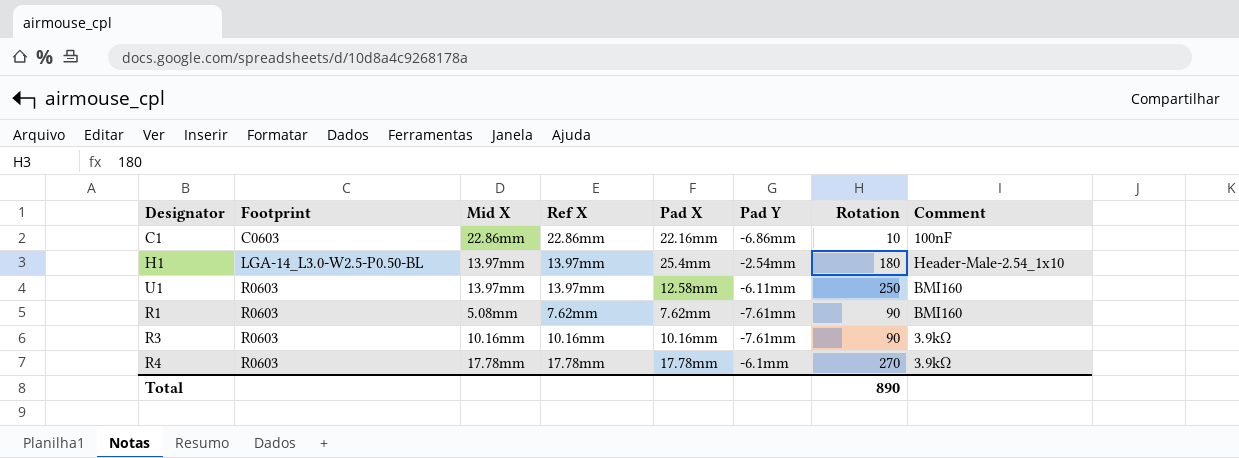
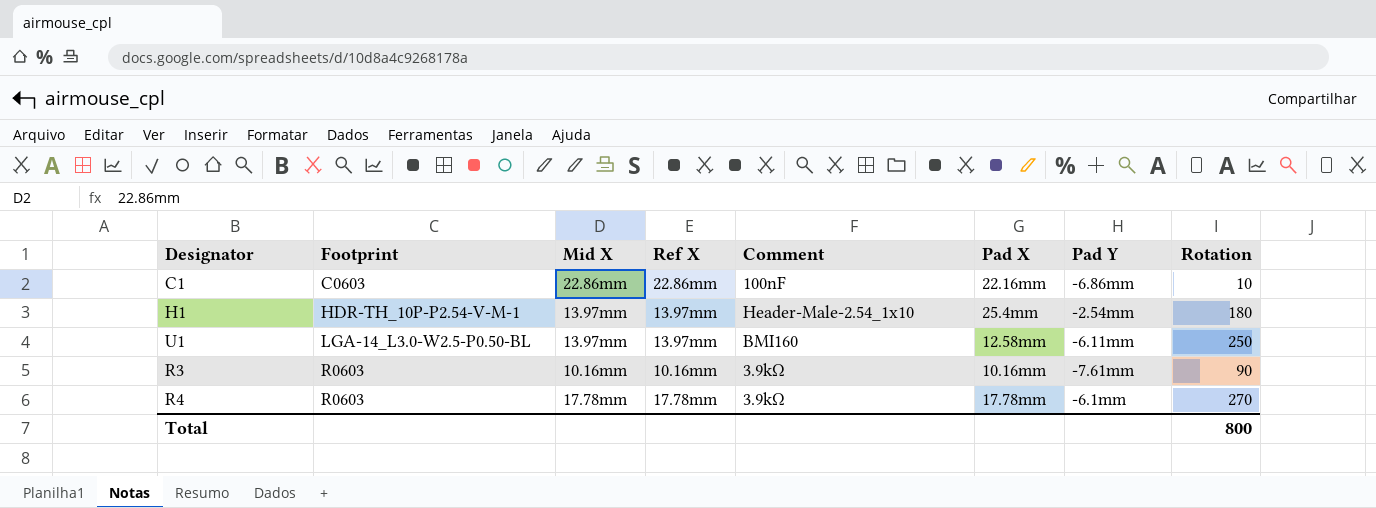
column Comment | position: 8 -> 5
row R1: R0603 | 5.08mm | 7.62mm | 7.62mm | -7.61mm | 90 | BMI160 -> none
H1 | Footprint: LGA-14_L3.0-W2.5-P0.50-BL -> HDR-TH_10P-P2.54-V-M-1
U1 | Footprint: R0603 -> LGA-14_L3.0-W2.5-P0.50-BL
Total | Rotation: 890 -> 800

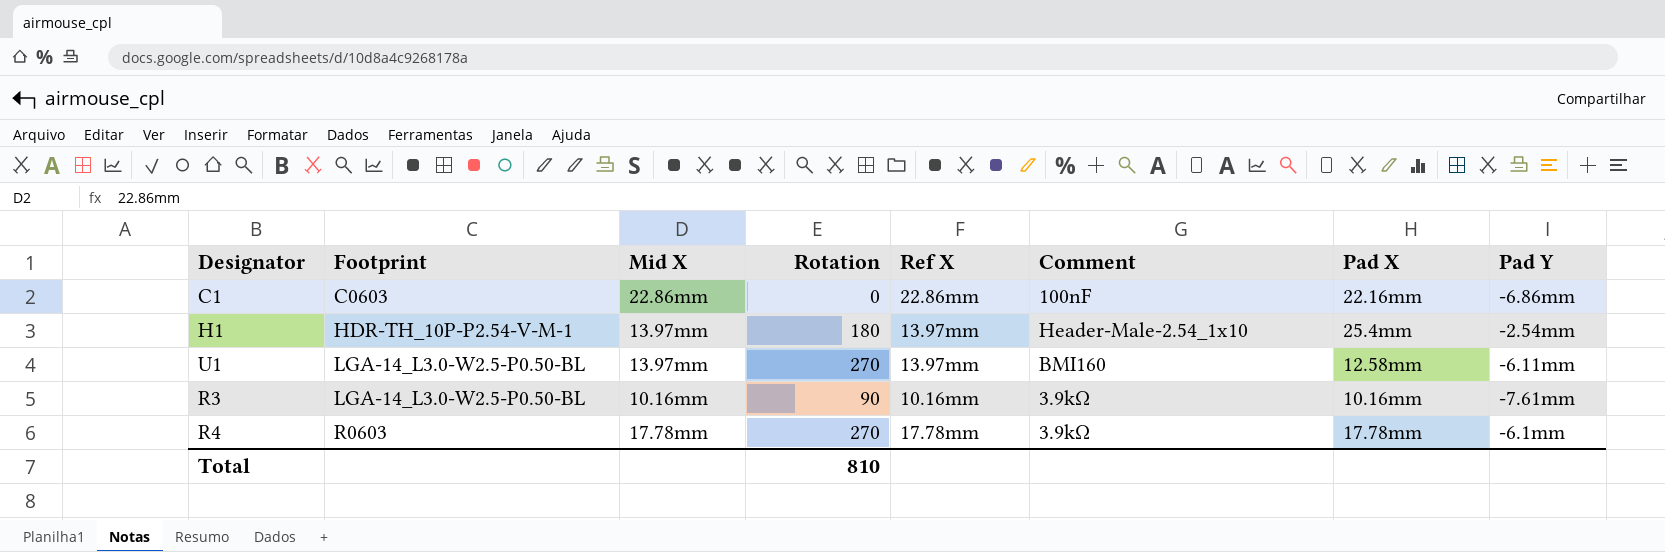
column Rotation | position: 8 -> 4
C1 | Rotation: 10 -> 0
U1 | Rotation: 250 -> 270
R3 | Footprint: R0603 -> LGA-14_L3.0-W2.5-P0.50-BL
Total | Rotation: 800 -> 810

